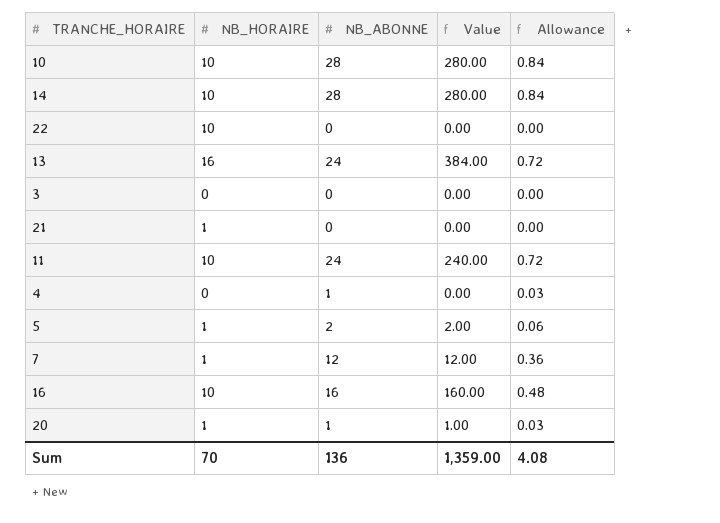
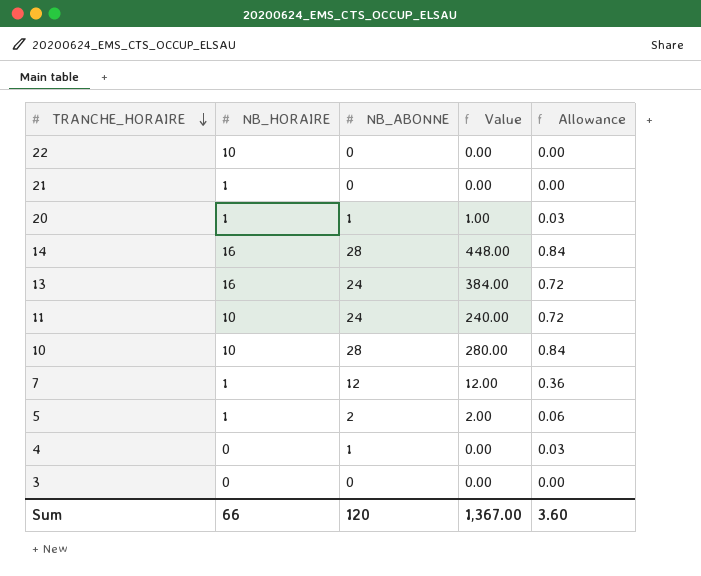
row order: none -> TRANCHE_HORAIRE descending
row 16: 10 | 16 | 160.00 | 0.48 -> none
14 | NB_HORAIRE: 10 -> 16
14 | Value: 280.00 -> 448.00
Sum | NB_HORAIRE: 70 -> 66
Sum | NB_ABONNE: 136 -> 120
Sum | Value: 1,359.00 -> 1,367.00
Sum | Allowance: 4.08 -> 3.60

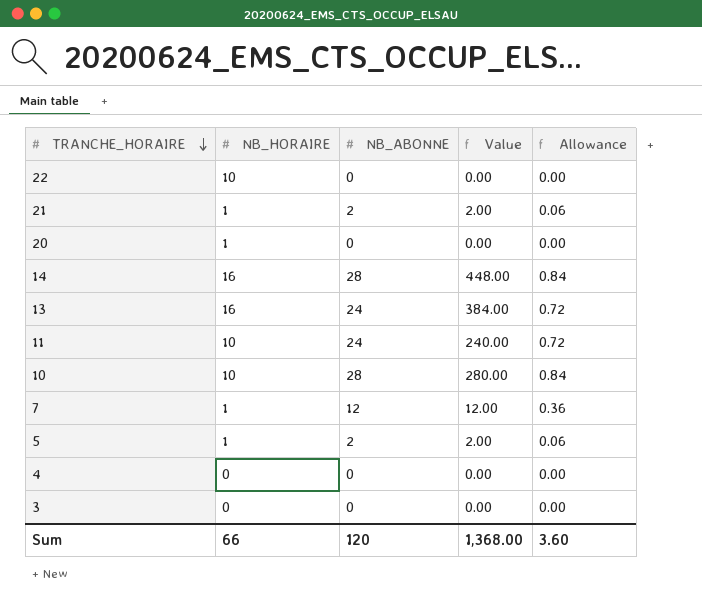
21 | NB_ABONNE: 0 -> 2
21 | Value: 0.00 -> 2.00
21 | Allowance: 0.00 -> 0.06
20 | NB_ABONNE: 1 -> 0
20 | Value: 1.00 -> 0.00
20 | Allowance: 0.03 -> 0.00
4 | NB_ABONNE: 1 -> 0
4 | Allowance: 0.03 -> 0.00
Sum | Value: 1,367.00 -> 1,368.00

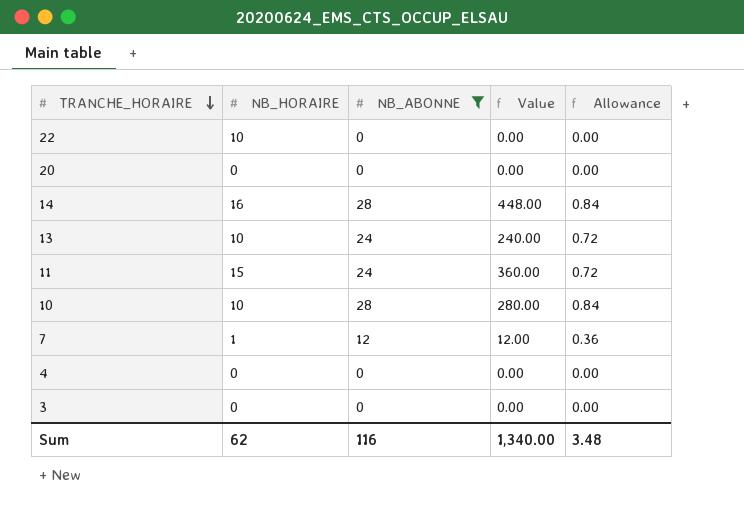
filter: none -> NB_ABONNE != 2
20 | NB_HORAIRE: 1 -> 0
13 | NB_HORAIRE: 16 -> 10
13 | Value: 384.00 -> 240.00
11 | NB_HORAIRE: 10 -> 15
11 | Value: 240.00 -> 360.00
Sum | NB_HORAIRE: 66 -> 62
Sum | NB_ABONNE: 120 -> 116
Sum | Value: 1,368.00 -> 1,340.00
Sum | Allowance: 3.60 -> 3.48

